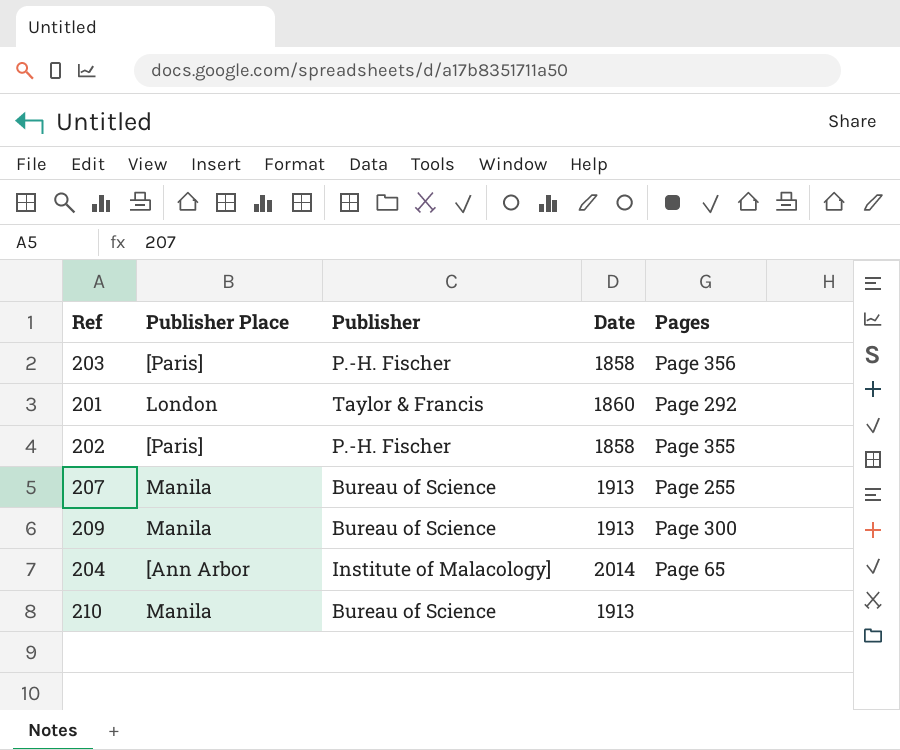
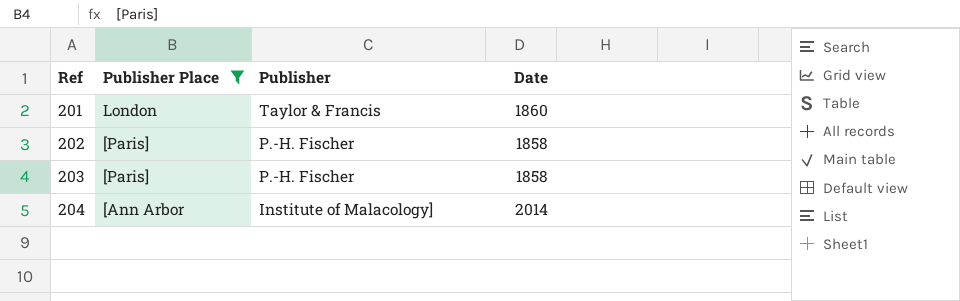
filter: none -> Publisher Place != Manila
row order: none -> Ref ascending
column Pages | position: 5 -> none

